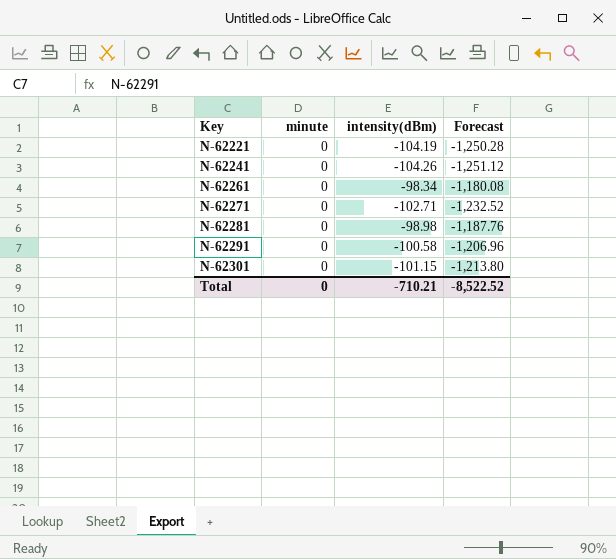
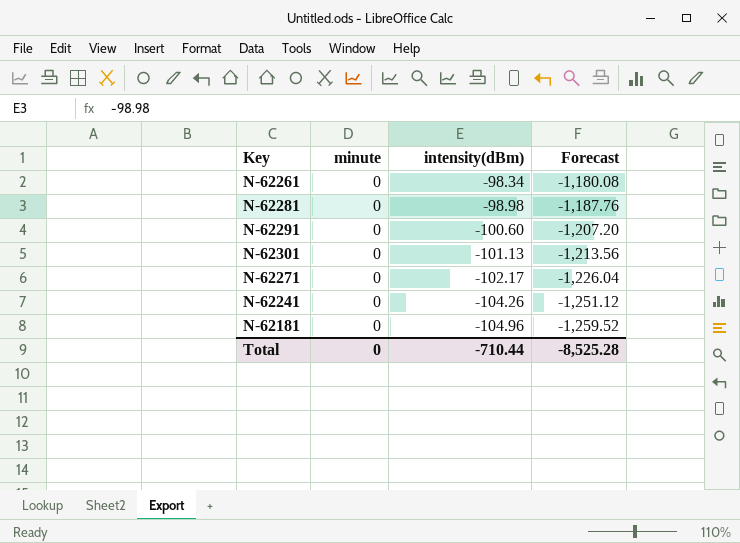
row order: Key ascending -> intensity(dBm) descending
row N-62221: 0 | -104.19 | -1,250.28 -> none
N-62291 | intensity(dBm): -100.58 -> -100.60
N-62291 | Forecast: -1,206.96 -> -1,207.20
N-62301 | intensity(dBm): -101.15 -> -101.13
N-62301 | Forecast: -1,213.80 -> -1,213.56
N-62271 | intensity(dBm): -102.71 -> -102.17
N-62271 | Forecast: -1,232.52 -> -1,226.04
row N-62181: none -> 0 | -104.96 | -1,259.52
Total | intensity(dBm): -710.21 -> -710.44
Total | Forecast: -8,522.52 -> -8,525.28

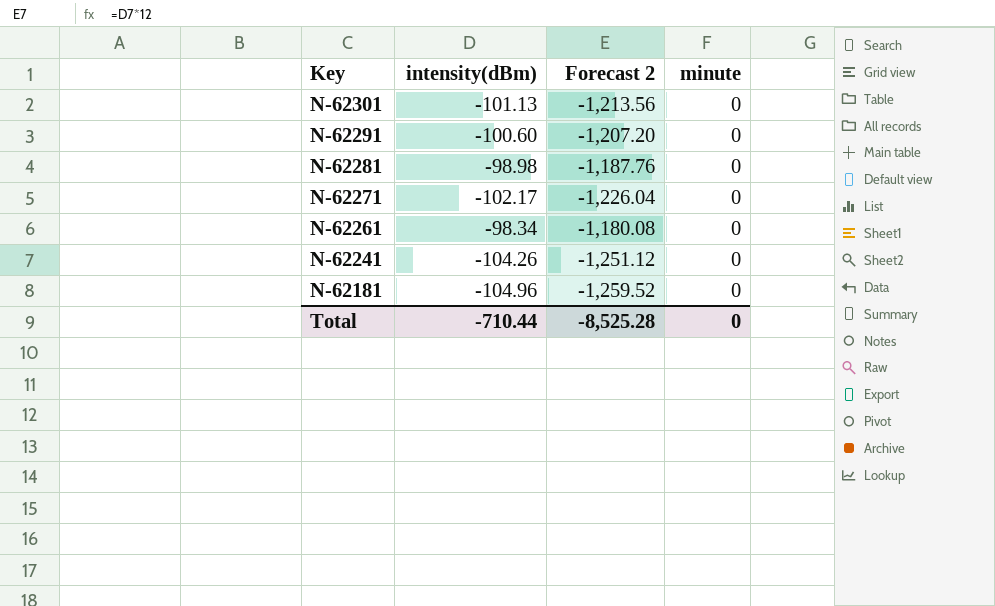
row order: intensity(dBm) descending -> Key descending
column name: Forecast -> Forecast 2
column minute | position: 2 -> 4

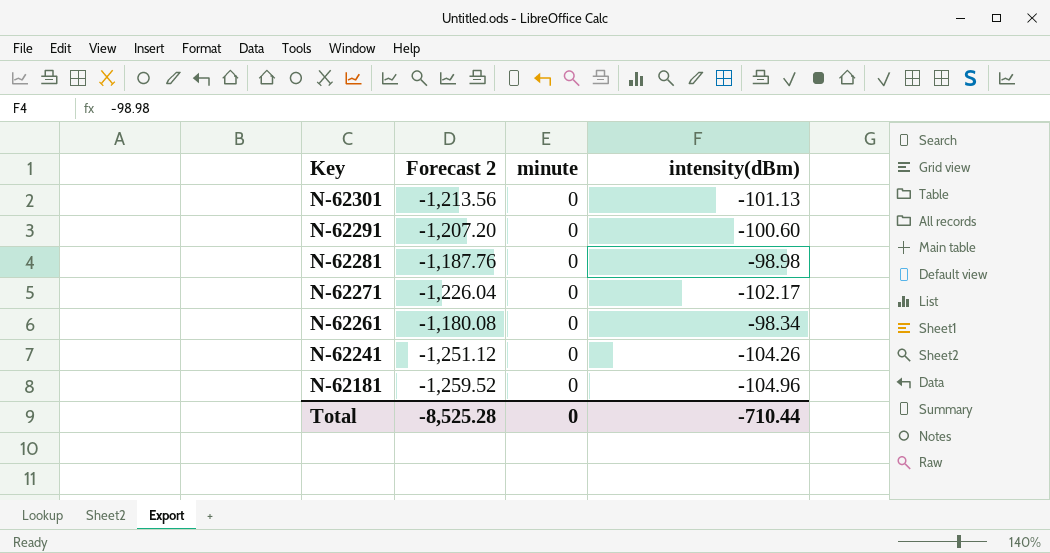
column intensity(dBm) | position: 2 -> 4

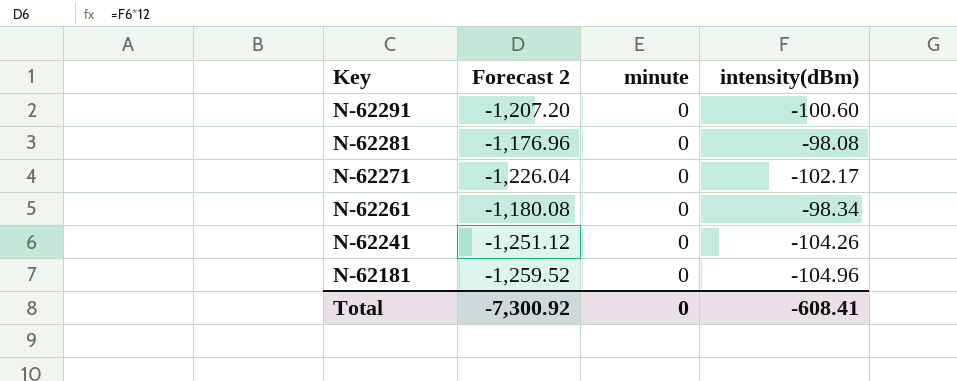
row N-62301: -1,213.56 | 0 | -101.13 -> none
N-62281 | Forecast 2: -1,187.76 -> -1,176.96
N-62281 | intensity(dBm): -98.98 -> -98.08
Total | Forecast 2: -8,525.28 -> -7,300.92
Total | intensity(dBm): -710.44 -> -608.41

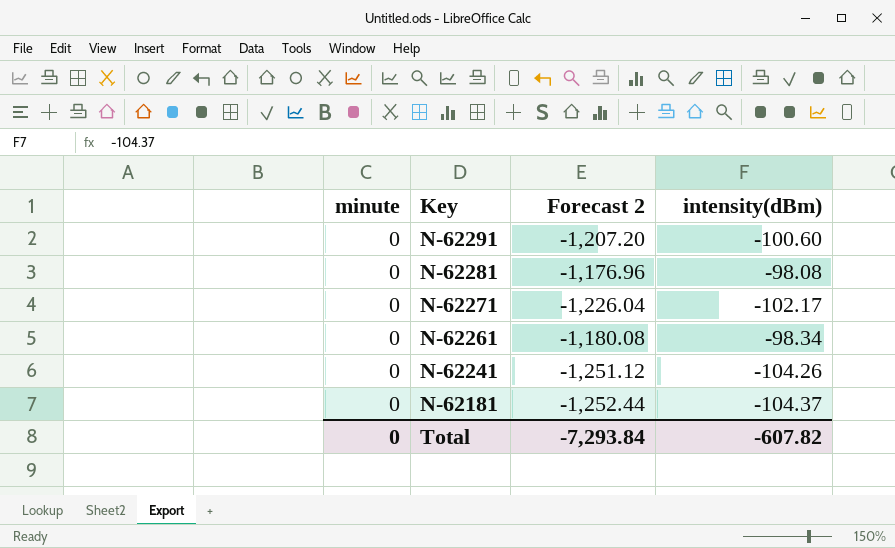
column minute | position: 3 -> 1
N-62181 | Forecast 2: -1,259.52 -> -1,252.44
N-62181 | intensity(dBm): -104.96 -> -104.37
Total | Forecast 2: -7,300.92 -> -7,293.84
Total | intensity(dBm): -608.41 -> -607.82

